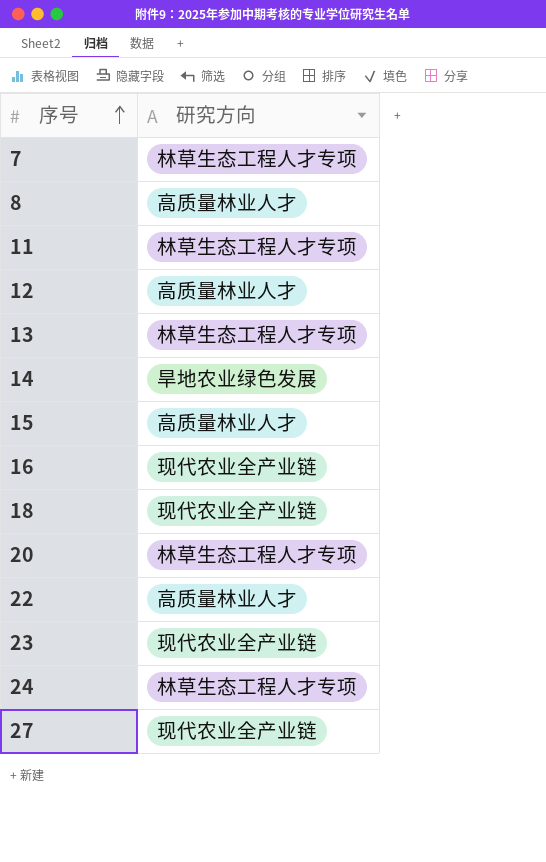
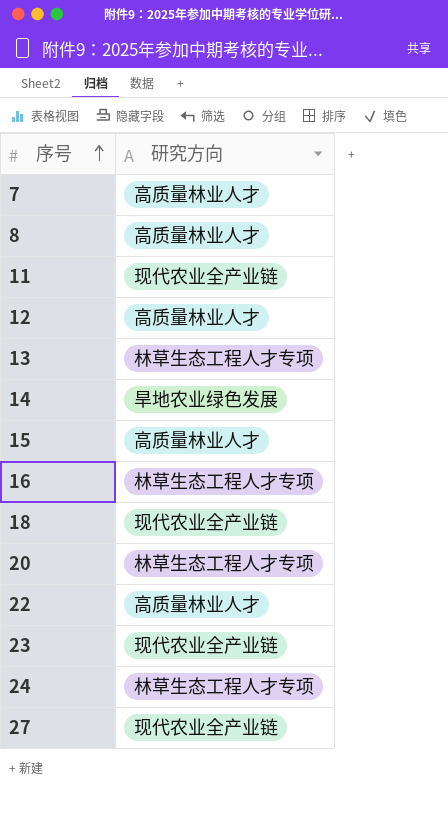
7 | 研究方向: 林草生态工程人才专项 -> 高质量林业人才
11 | 研究方向: 林草生态工程人才专项 -> 现代农业全产业链
16 | 研究方向: 现代农业全产业链 -> 林草生态工程人才专项

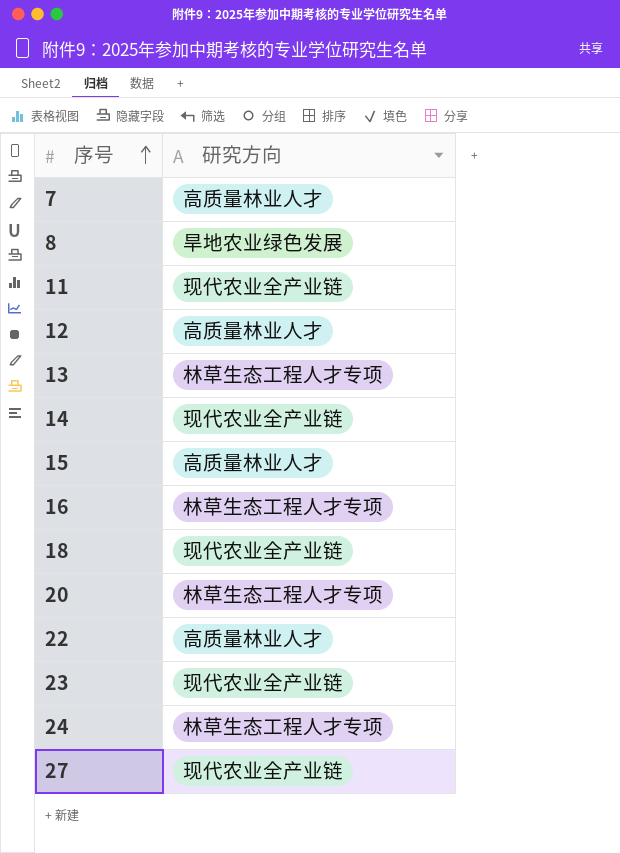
8 | 研究方向: 高质量林业人才 -> 旱地农业绿色发展
14 | 研究方向: 旱地农业绿色发展 -> 现代农业全产业链

